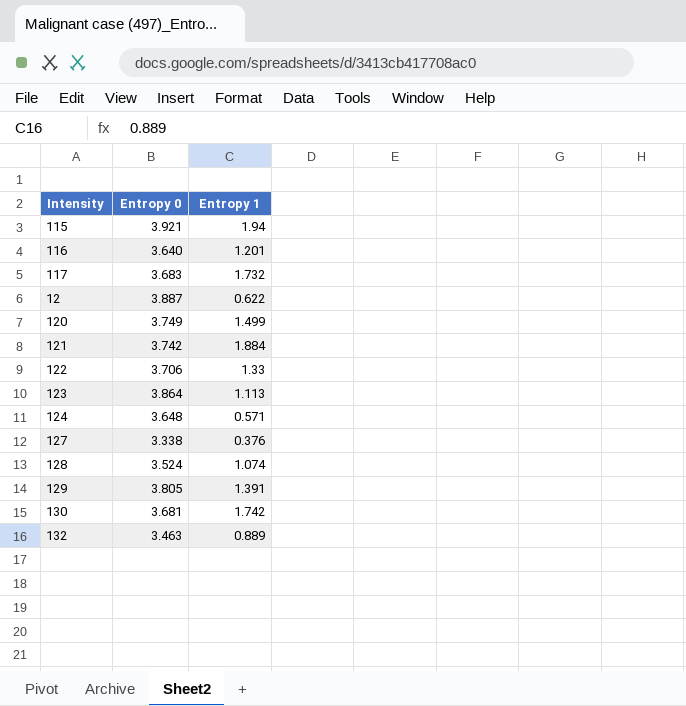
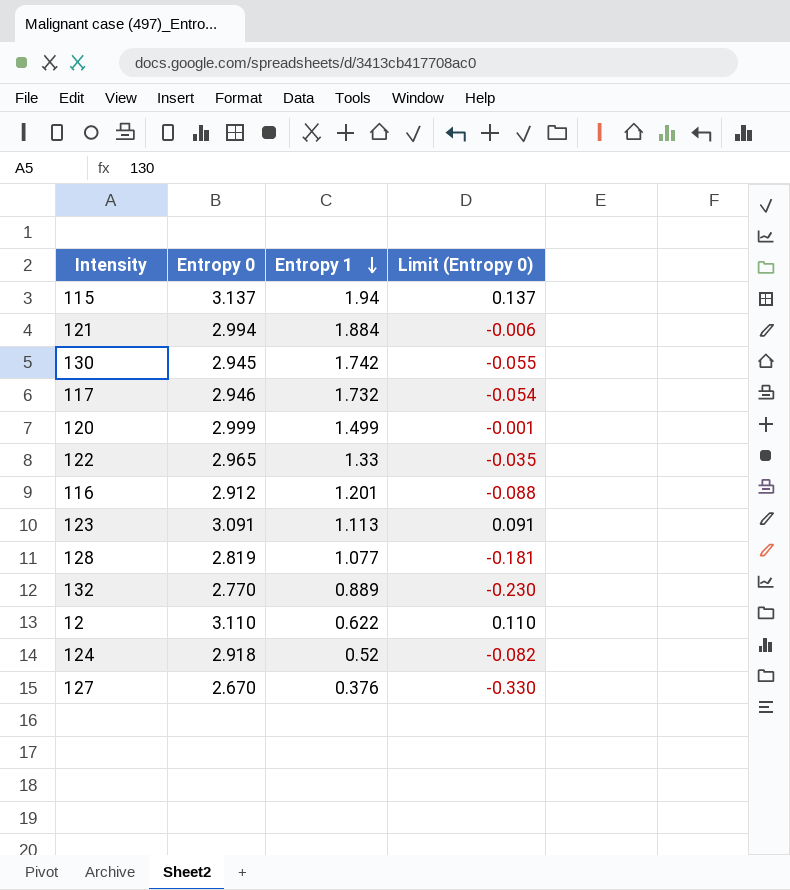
row order: none -> Entropy 1 descending
column Limit (Entropy 0) | formula: none -> [Entropy 0] - 3
row 129: 3.805 | 1.391 -> none
115 | Entropy 0: 3.921 -> 3.137
121 | Entropy 0: 3.742 -> 2.994
130 | Entropy 0: 3.681 -> 2.945
117 | Entropy 0: 3.683 -> 2.946
120 | Entropy 0: 3.749 -> 2.999
122 | Entropy 0: 3.706 -> 2.965
116 | Entropy 0: 3.640 -> 2.912
123 | Entropy 0: 3.864 -> 3.091
128 | Entropy 0: 3.524 -> 2.819
128 | Entropy 1: 1.074 -> 1.077
132 | Entropy 0: 3.463 -> 2.770
12 | Entropy 0: 3.887 -> 3.110
124 | Entropy 0: 3.648 -> 2.918
124 | Entropy 1: 0.571 -> 0.52
127 | Entropy 0: 3.338 -> 2.670

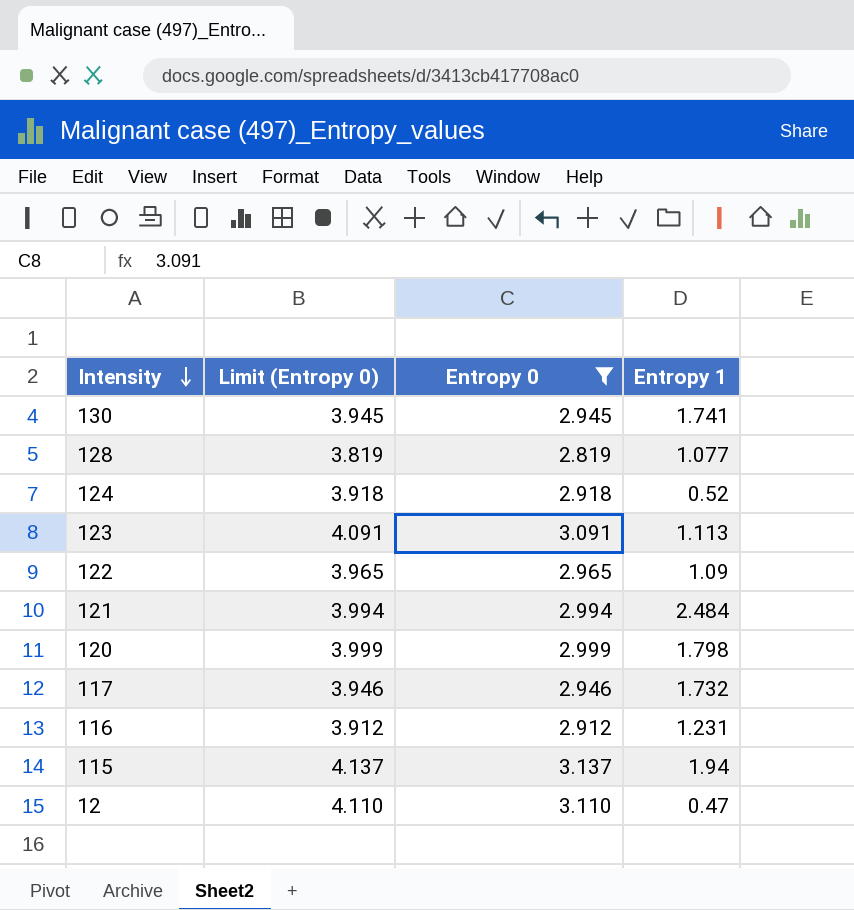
filter: none -> Entropy 0 >= 2.819
row order: Entropy 1 descending -> Intensity descending
column Limit (Entropy 0) | formula: [Entropy 0] - 3 -> [Entropy 0] + 1
column Limit (Entropy 0) | position: 4 -> 2
130 | Entropy 1: 1.742 -> 1.741
122 | Entropy 1: 1.33 -> 1.09
121 | Entropy 1: 1.884 -> 2.484
120 | Entropy 1: 1.499 -> 1.798
116 | Entropy 1: 1.201 -> 1.231
12 | Entropy 1: 0.622 -> 0.47

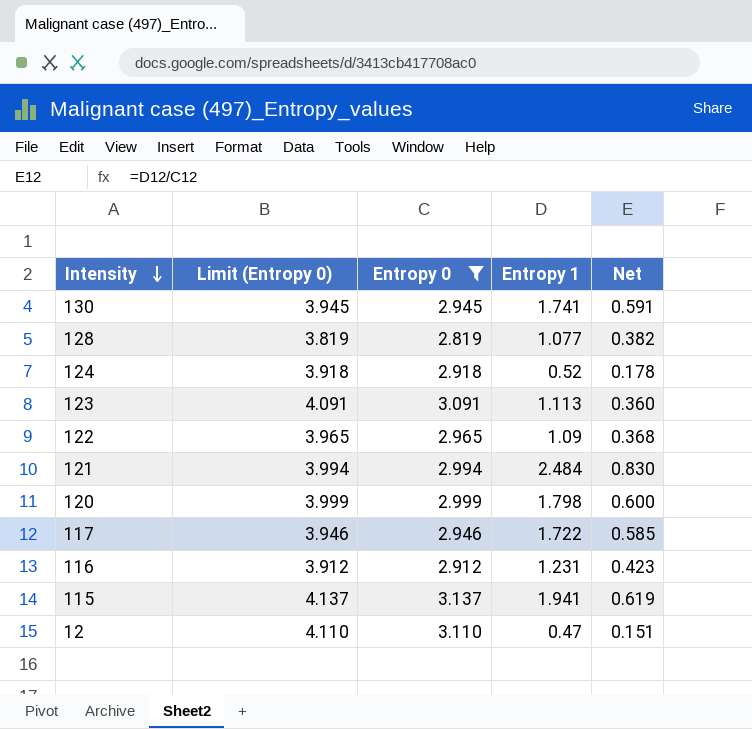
column Net | formula: none -> [Entropy 1] / [Entropy 0]
117 | Entropy 1: 1.732 -> 1.722
115 | Entropy 1: 1.94 -> 1.941

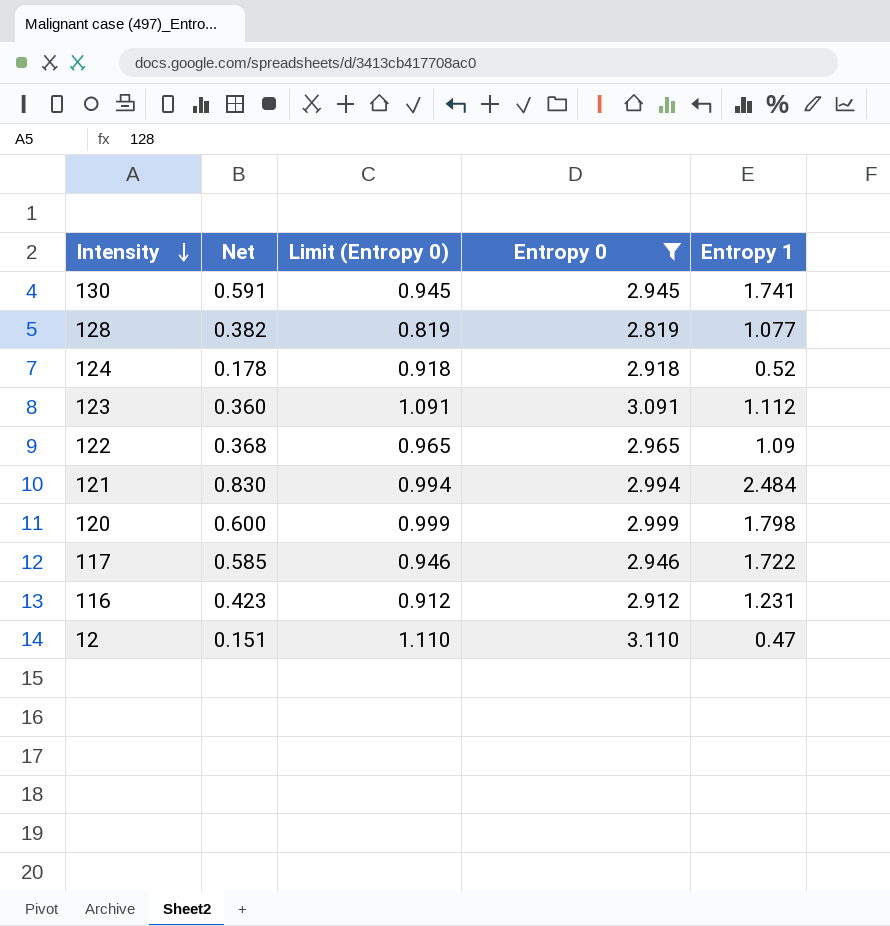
column Net | position: 5 -> 2
column Limit (Entropy 0) | formula: [Entropy 0] + 1 -> [Entropy 0] - 2
row 115: 4.137 | 3.137 | 1.941 | 0.619 -> none
123 | Entropy 1: 1.113 -> 1.112

